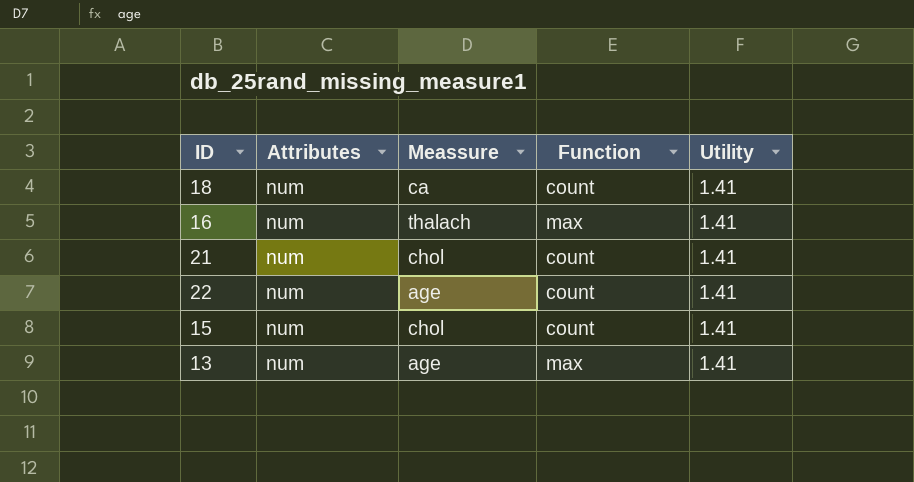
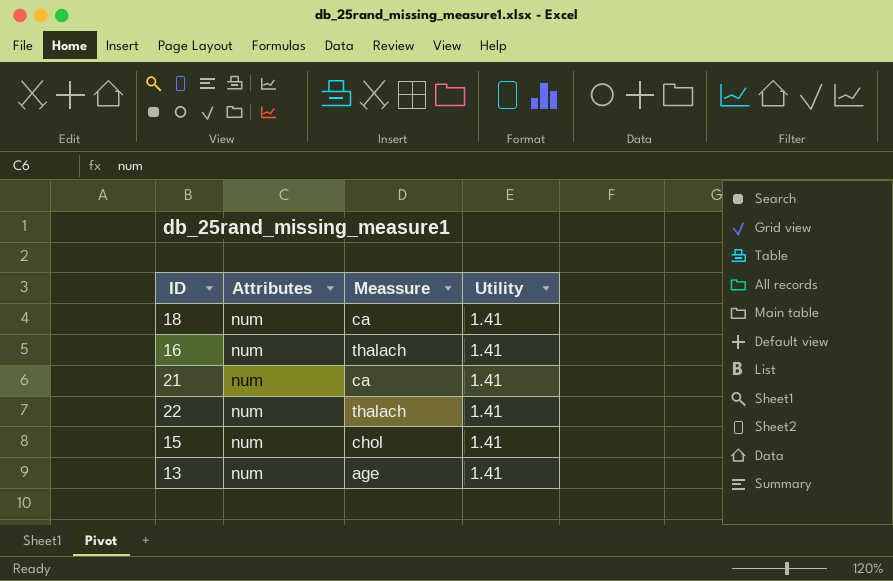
column Function | position: 4 -> none
21 | Meassure: chol -> ca
22 | Meassure: age -> thalach

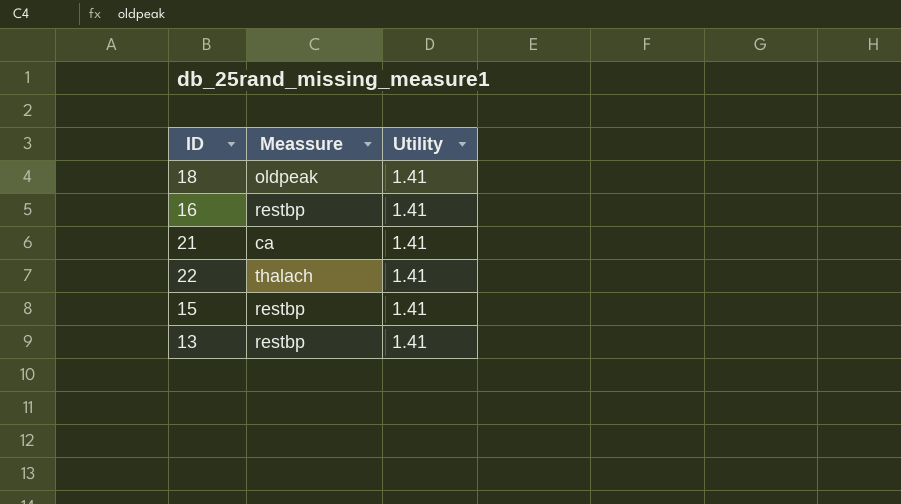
column Attributes | position: 2 -> none
18 | Meassure: ca -> oldpeak
16 | Meassure: thalach -> restbp
15 | Meassure: chol -> restbp
13 | Meassure: age -> restbp

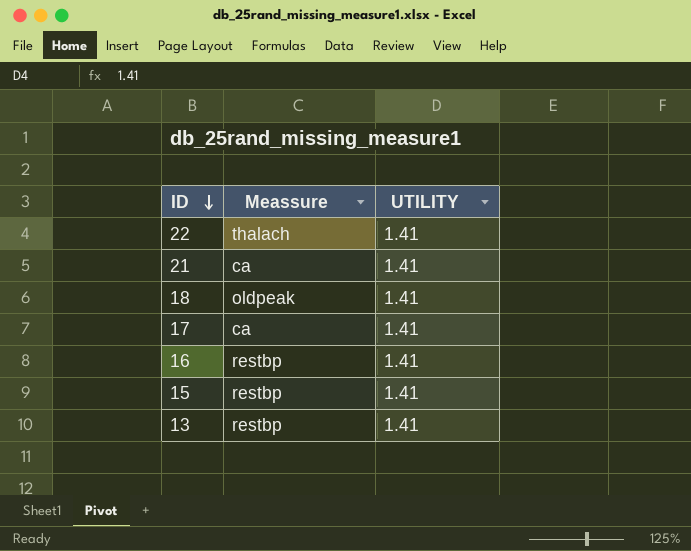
row order: none -> ID descending
column name: Utility -> UTILITY
row 17: none -> ca | 1.41

